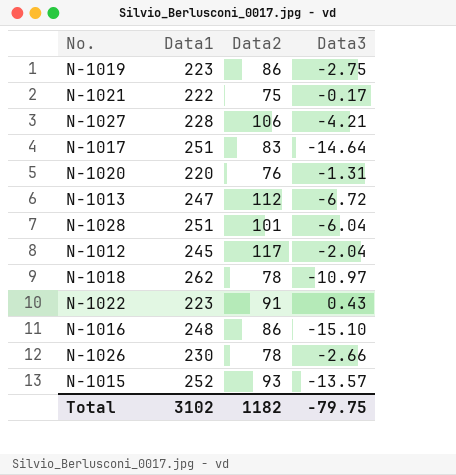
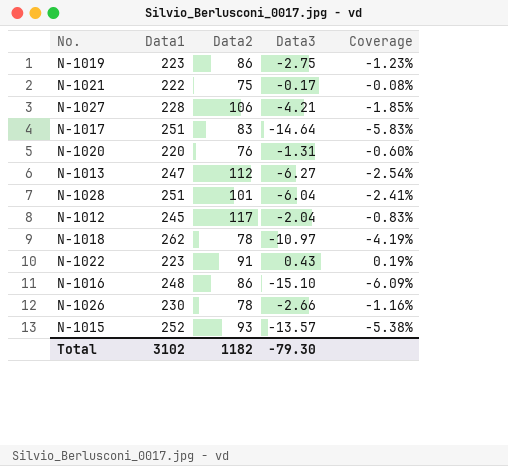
column Coverage | formula: none -> [Data3] / [Data1]
N-1013 | Data3: -6.72 -> -6.27
Total | Data3: -79.75 -> -79.30

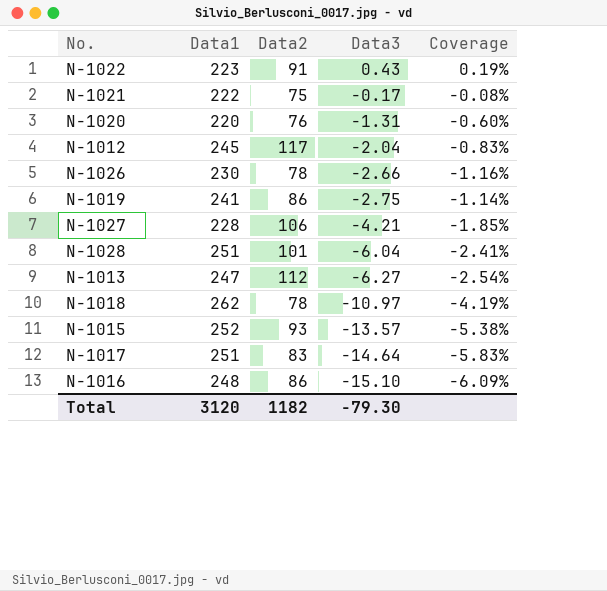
row order: none -> Data3 descending
N-1019 | Data1: 223 -> 241
N-1019 | Coverage: -1.23% -> -1.14%
Total | Data1: 3102 -> 3120

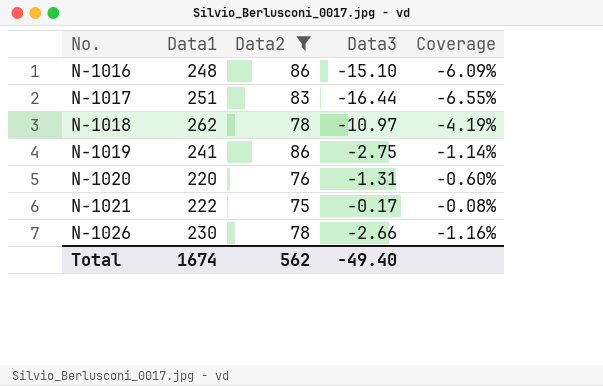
filter: none -> Data2 <= 86
row order: Data3 descending -> No. ascending
N-1017 | Data3: -14.64 -> -16.44
N-1017 | Coverage: -5.83% -> -6.55%
Total | Data1: 3120 -> 1674
Total | Data2: 1182 -> 562
Total | Data3: -79.30 -> -49.40

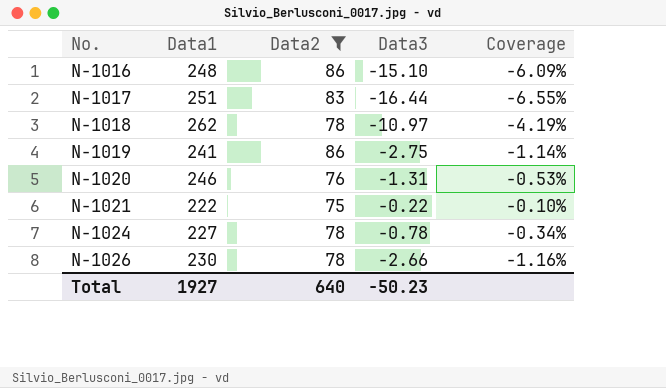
N-1020 | Data1: 220 -> 246
N-1020 | Coverage: -0.60% -> -0.53%
N-1021 | Data3: -0.17 -> -0.22
N-1021 | Coverage: -0.08% -> -0.10%
row N-1024: none -> 227 | 78 | -0.78 | -0.34%
Total | Data1: 1674 -> 1927
Total | Data2: 562 -> 640
Total | Data3: -49.40 -> -50.23

